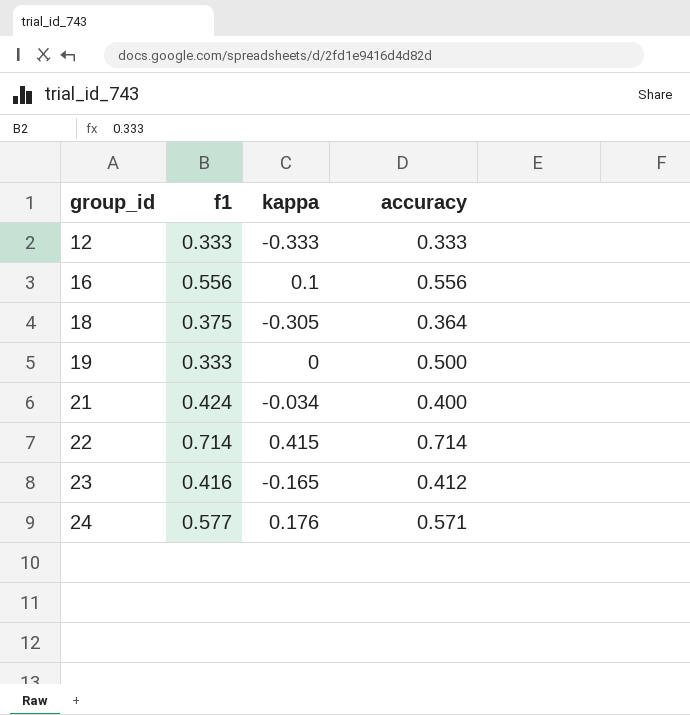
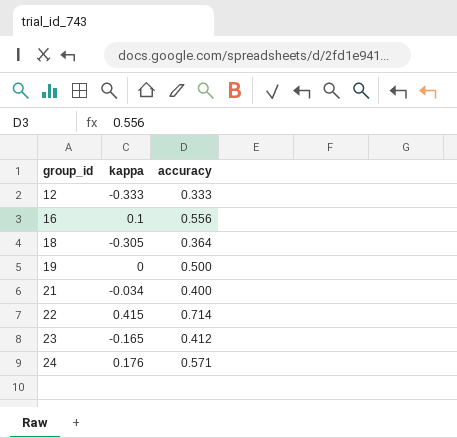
column f1 | position: 2 -> none

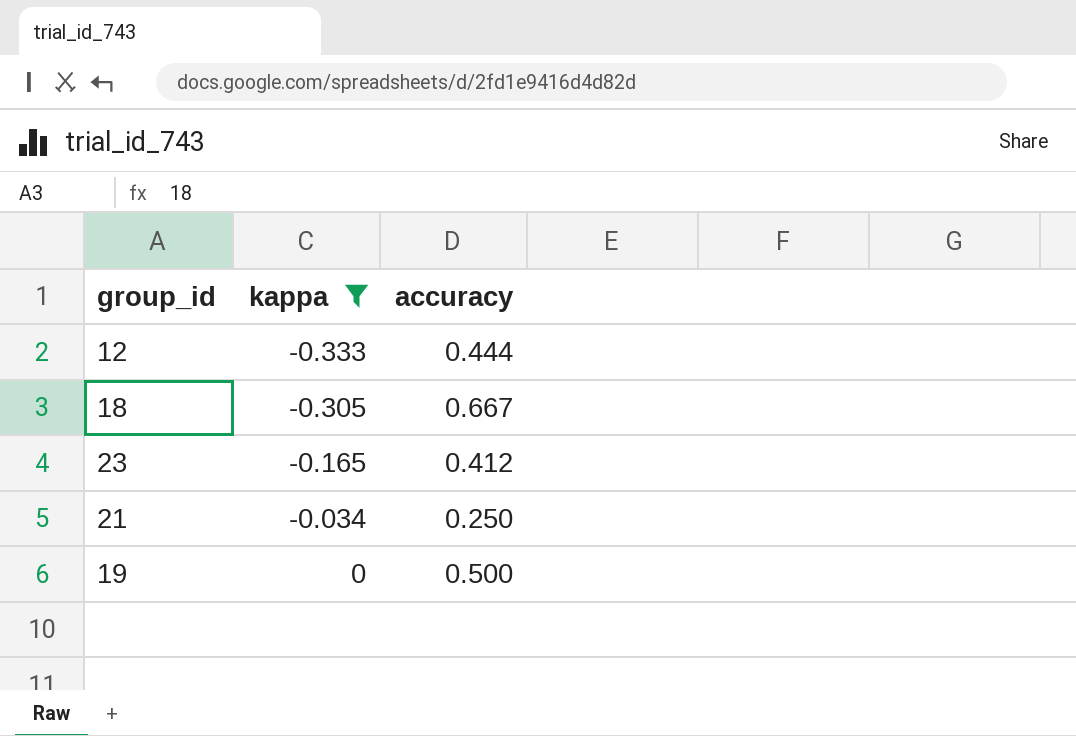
filter: none -> kappa <= 0
row order: group_id ascending -> kappa ascending
12 | accuracy: 0.333 -> 0.444
18 | accuracy: 0.364 -> 0.667
21 | accuracy: 0.400 -> 0.250

